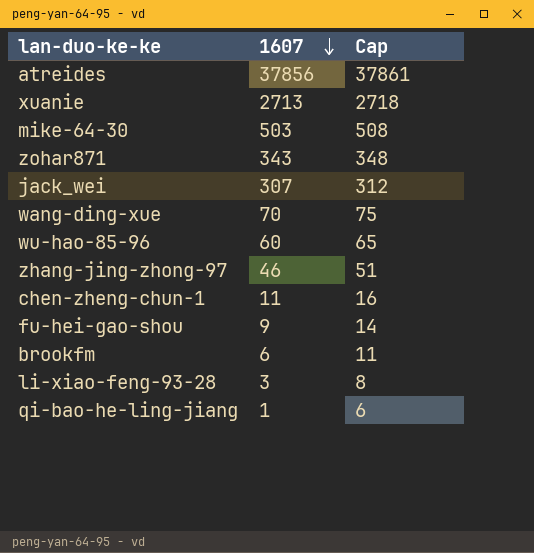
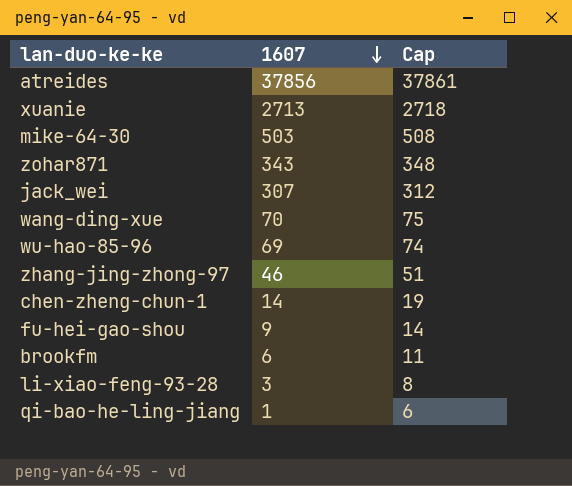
wu-hao-85-96 | 1607: 60 -> 69
wu-hao-85-96 | Cap: 65 -> 74
chen-zheng-chun-1 | 1607: 11 -> 14
chen-zheng-chun-1 | Cap: 16 -> 19

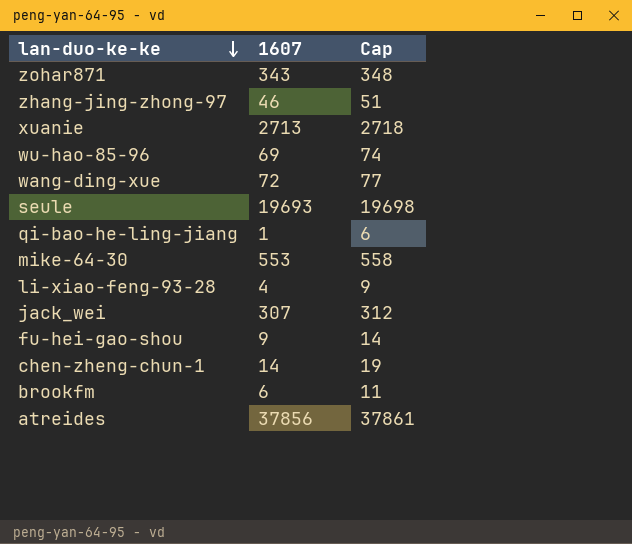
row order: 1607 descending -> lan-duo-ke-ke descending
wang-ding-xue | 1607: 70 -> 72
wang-ding-xue | Cap: 75 -> 77
row seule: none -> 19693 | 19698
mike-64-30 | 1607: 503 -> 553
mike-64-30 | Cap: 508 -> 558
li-xiao-feng-93-28 | 1607: 3 -> 4
li-xiao-feng-93-28 | Cap: 8 -> 9

